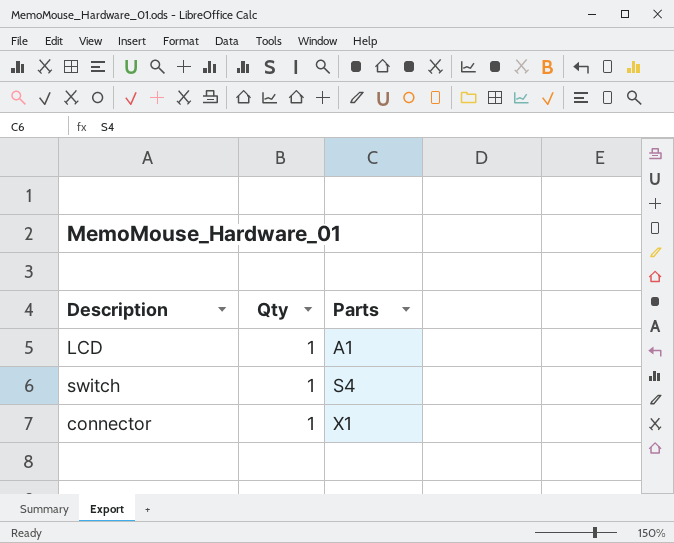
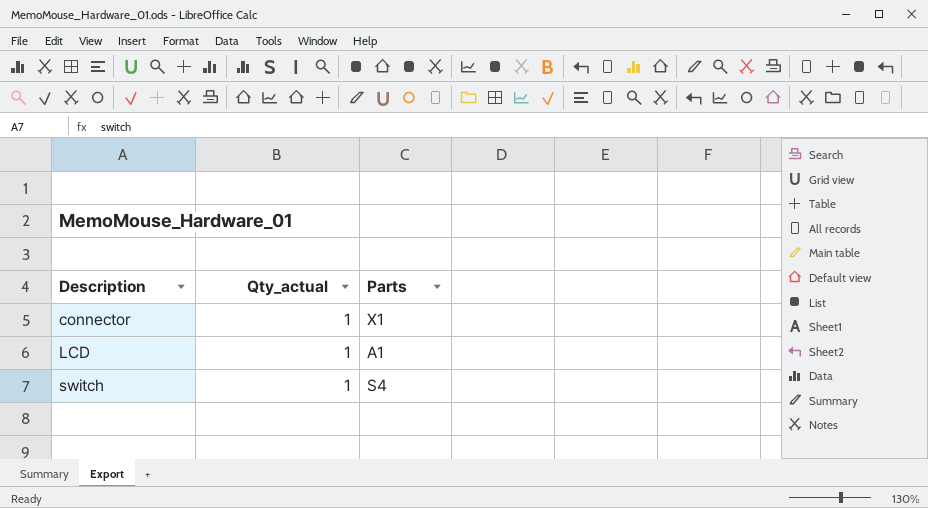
row order: Parts ascending -> Description ascending
column name: Qty -> Qty_actual

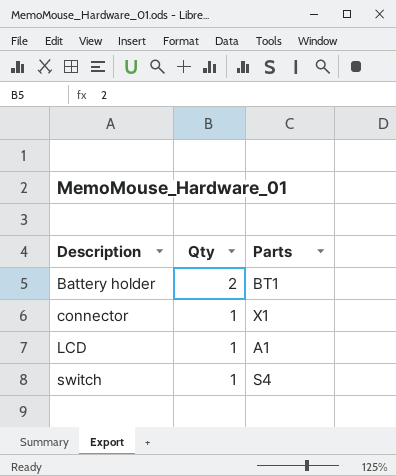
column name: Qty_actual -> Qty
row Battery holder: none -> 2 | BT1

